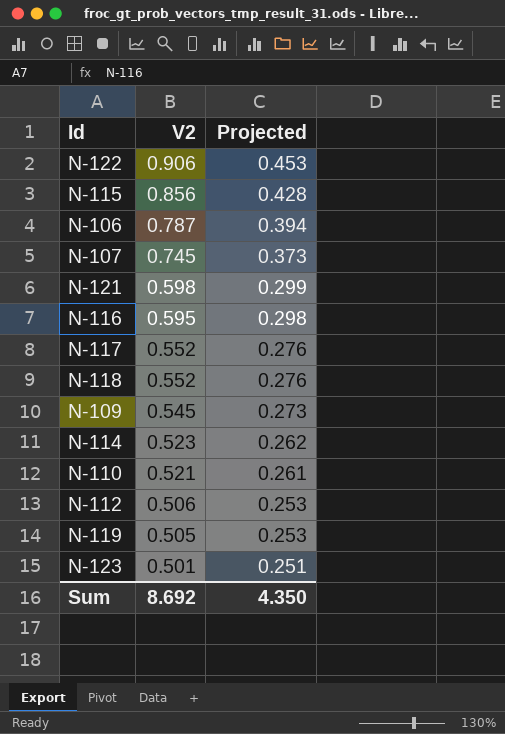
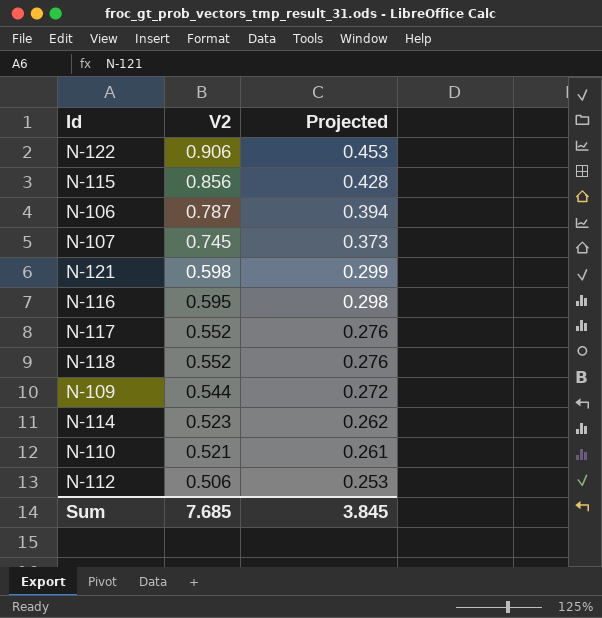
row N-119: 0.505 | 0.253 -> none
row N-123: 0.501 | 0.251 -> none
N-109 | V2: 0.545 -> 0.544
N-109 | Projected: 0.273 -> 0.272
Sum | V2: 8.692 -> 7.685
Sum | Projected: 4.350 -> 3.845

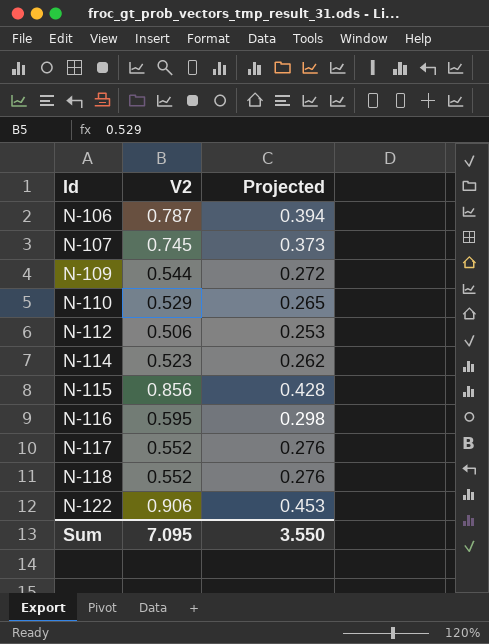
row order: V2 descending -> Id ascending
row N-121: 0.598 | 0.299 -> none
N-110 | V2: 0.521 -> 0.529
N-110 | Projected: 0.261 -> 0.265
Sum | V2: 7.685 -> 7.095
Sum | Projected: 3.845 -> 3.550

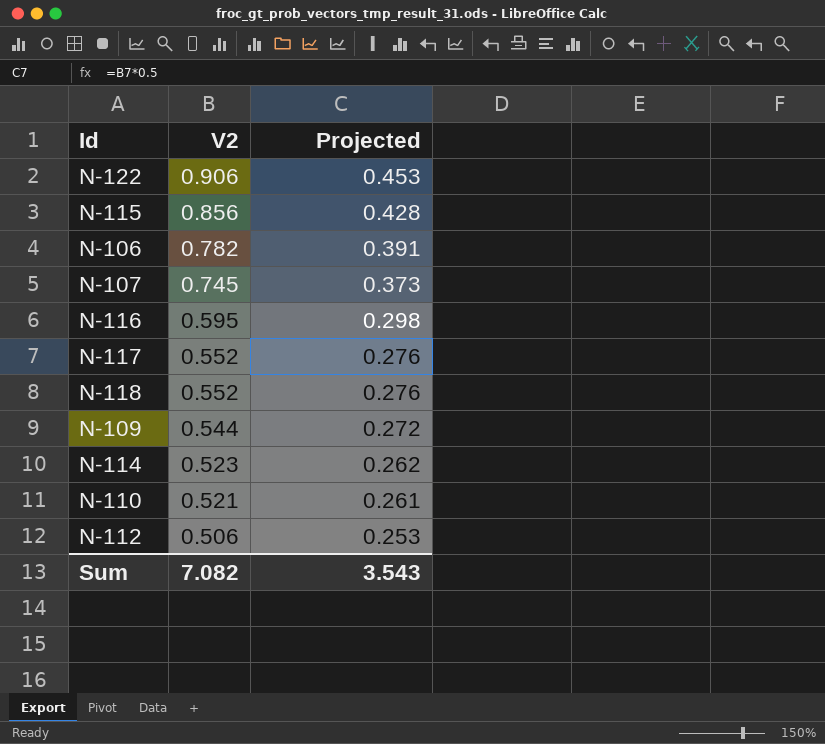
row order: Id ascending -> V2 descending
N-106 | V2: 0.787 -> 0.782
N-106 | Projected: 0.394 -> 0.391
N-110 | V2: 0.529 -> 0.521
N-110 | Projected: 0.265 -> 0.261
Sum | V2: 7.095 -> 7.082
Sum | Projected: 3.550 -> 3.543

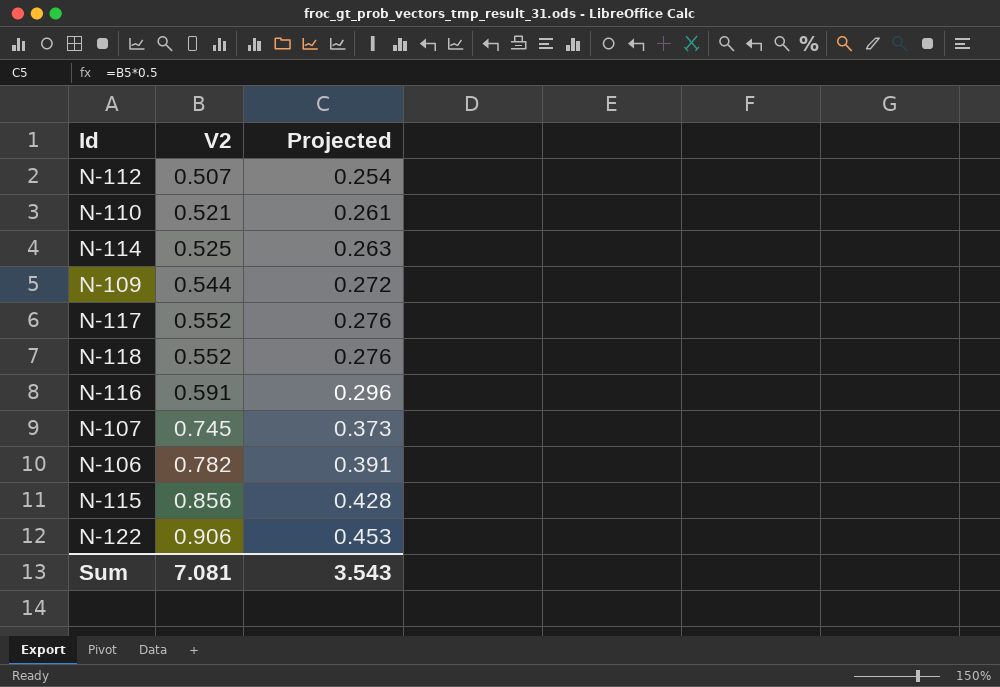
row order: V2 descending -> V2 ascending
N-112 | V2: 0.506 -> 0.507
N-112 | Projected: 0.253 -> 0.254
N-114 | V2: 0.523 -> 0.525
N-114 | Projected: 0.262 -> 0.263
N-116 | V2: 0.595 -> 0.591
N-116 | Projected: 0.298 -> 0.296
Sum | V2: 7.082 -> 7.081

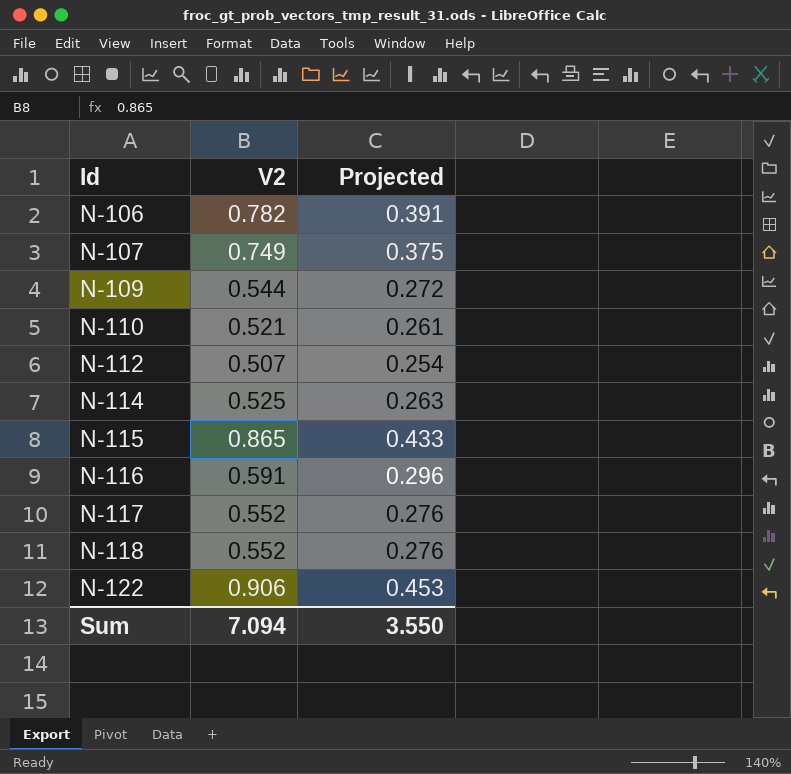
row order: V2 ascending -> Id ascending
N-107 | V2: 0.745 -> 0.749
N-107 | Projected: 0.373 -> 0.375
N-115 | V2: 0.856 -> 0.865
N-115 | Projected: 0.428 -> 0.433
Sum | V2: 7.081 -> 7.094
Sum | Projected: 3.543 -> 3.550

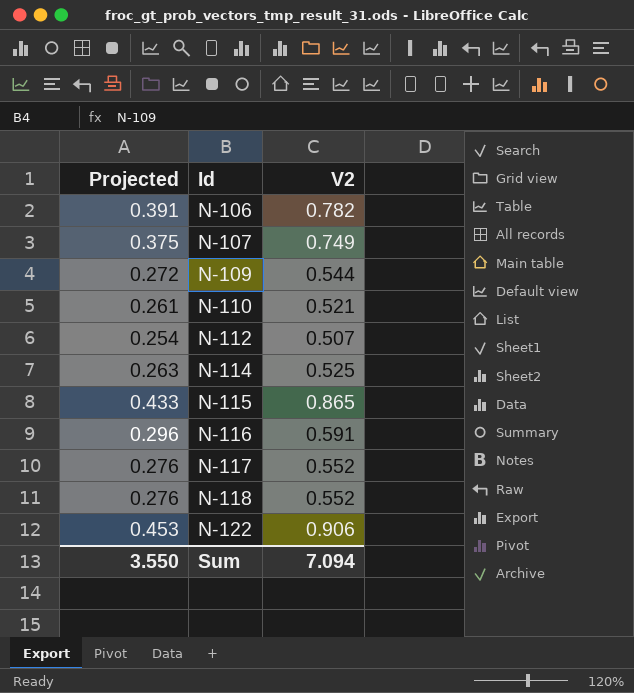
column Projected | position: 3 -> 1

